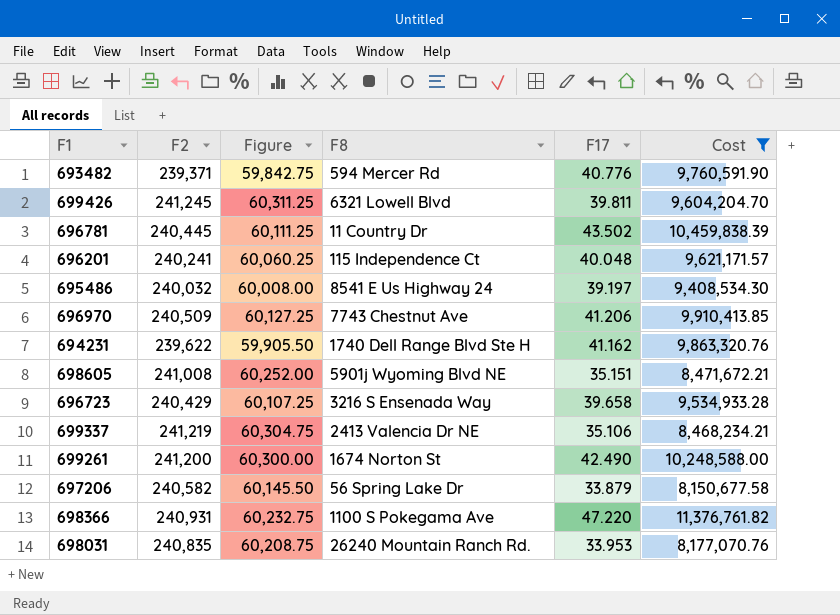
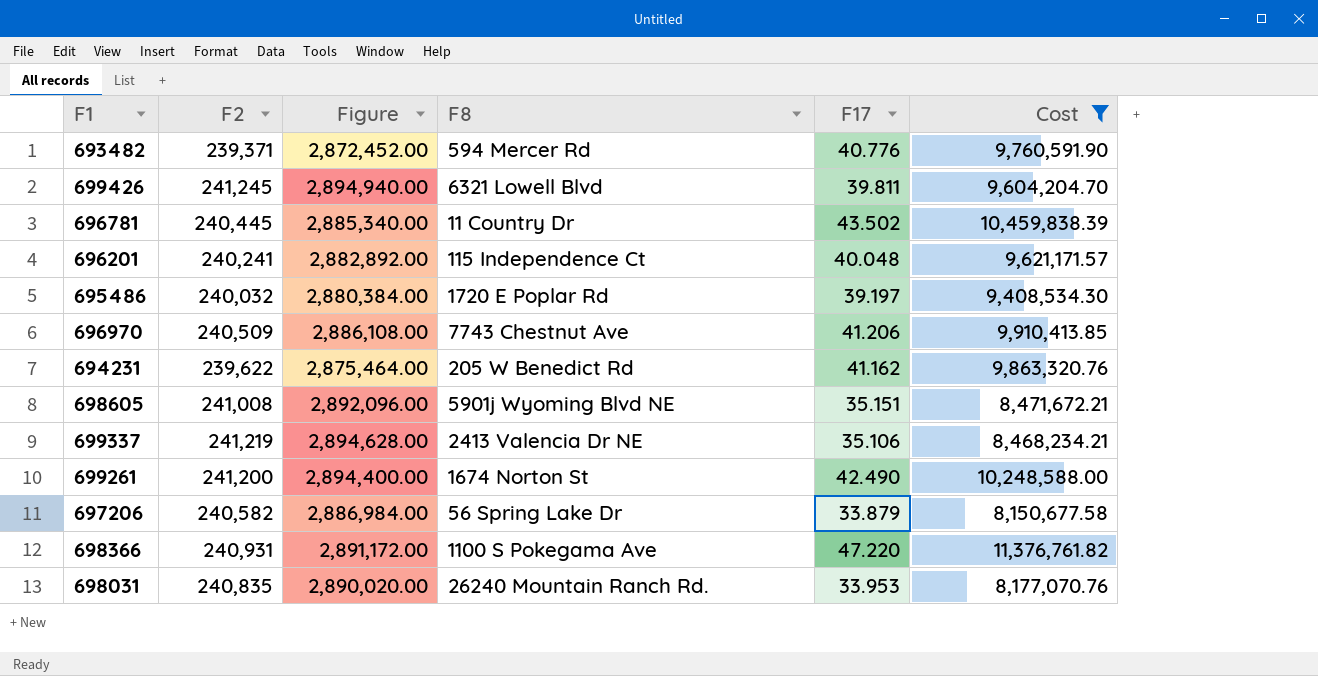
column Figure | formula: [F2] * 0.25 -> [F2] * 12
row 696723: 240,429 | 60,107.25 | 3216 S Ensenada Way | 39.658 | 9,534,933.28 -> none
695486 | F8: 8541 E Us Highway 24 -> 1720 E Poplar Rd
694231 | F8: 1740 Dell Range Blvd Ste H -> 205 W Benedict Rd

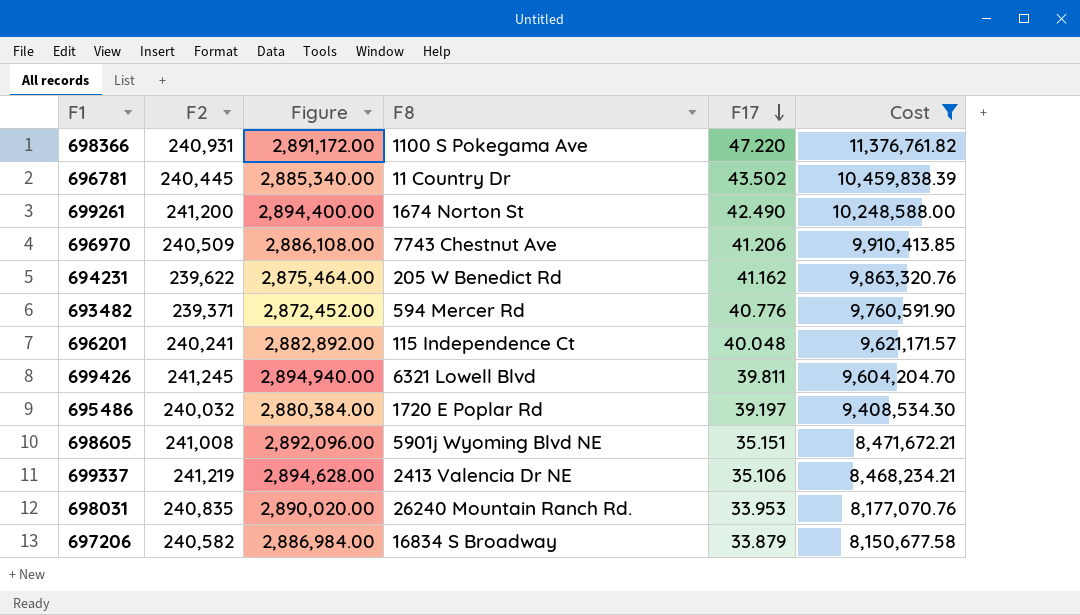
row order: none -> F17 descending
697206 | F8: 56 Spring Lake Dr -> 16834 S Broadway

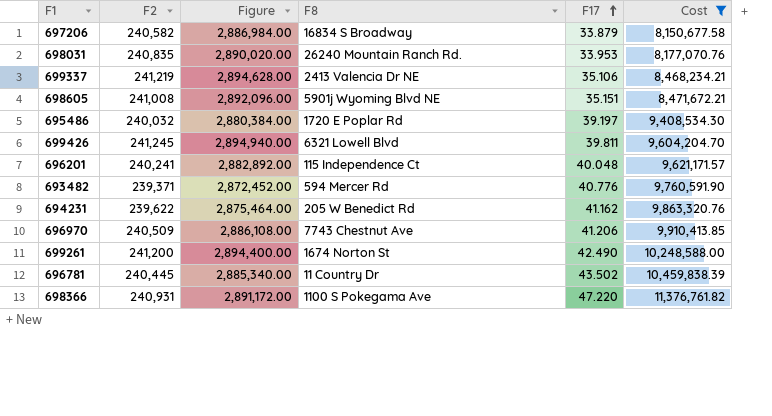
row order: F17 descending -> F17 ascending

